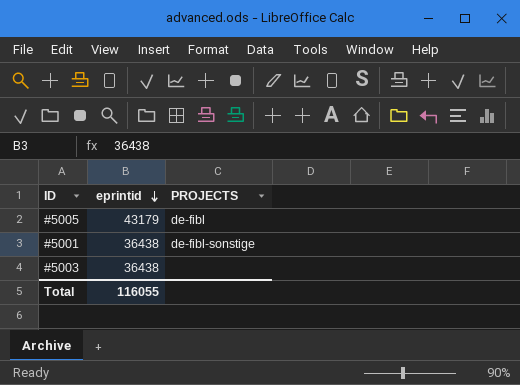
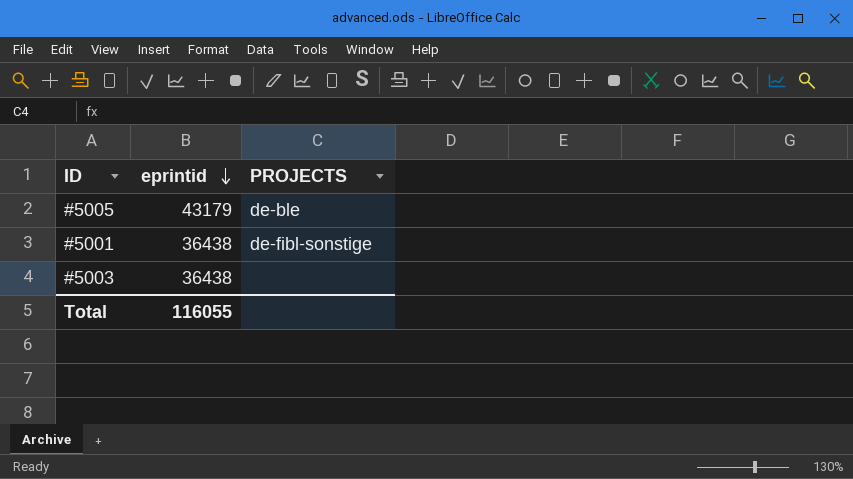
#5005 | PROJECTS: de-fibl -> de-ble

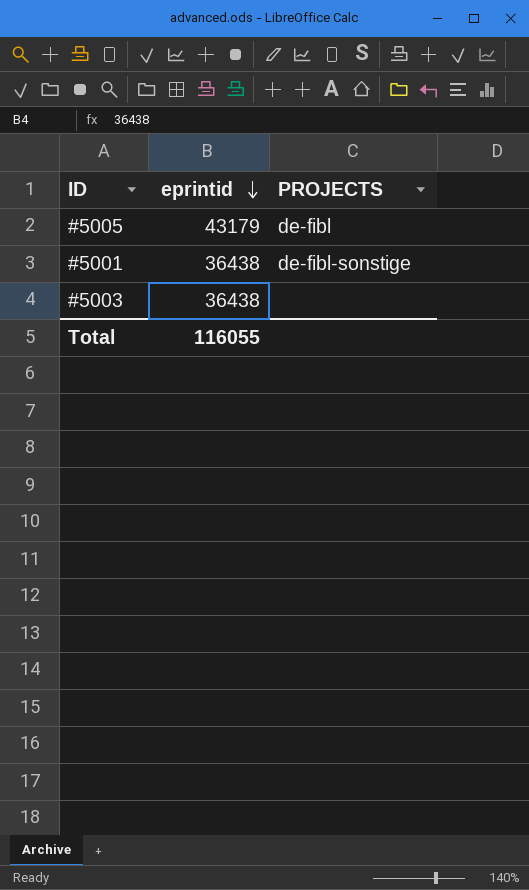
#5005 | PROJECTS: de-ble -> de-fibl

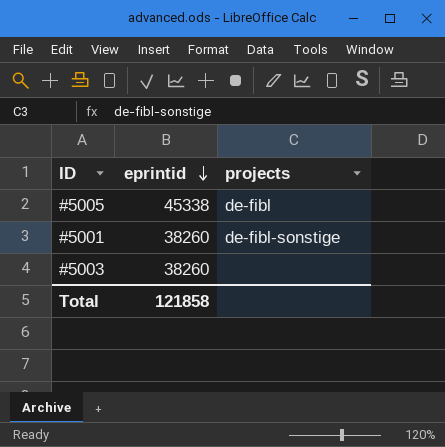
column name: PROJECTS -> projects
#5005 | eprintid: 43179 -> 45338
#5001 | eprintid: 36438 -> 38260
#5003 | eprintid: 36438 -> 38260
Total | eprintid: 116055 -> 121858

